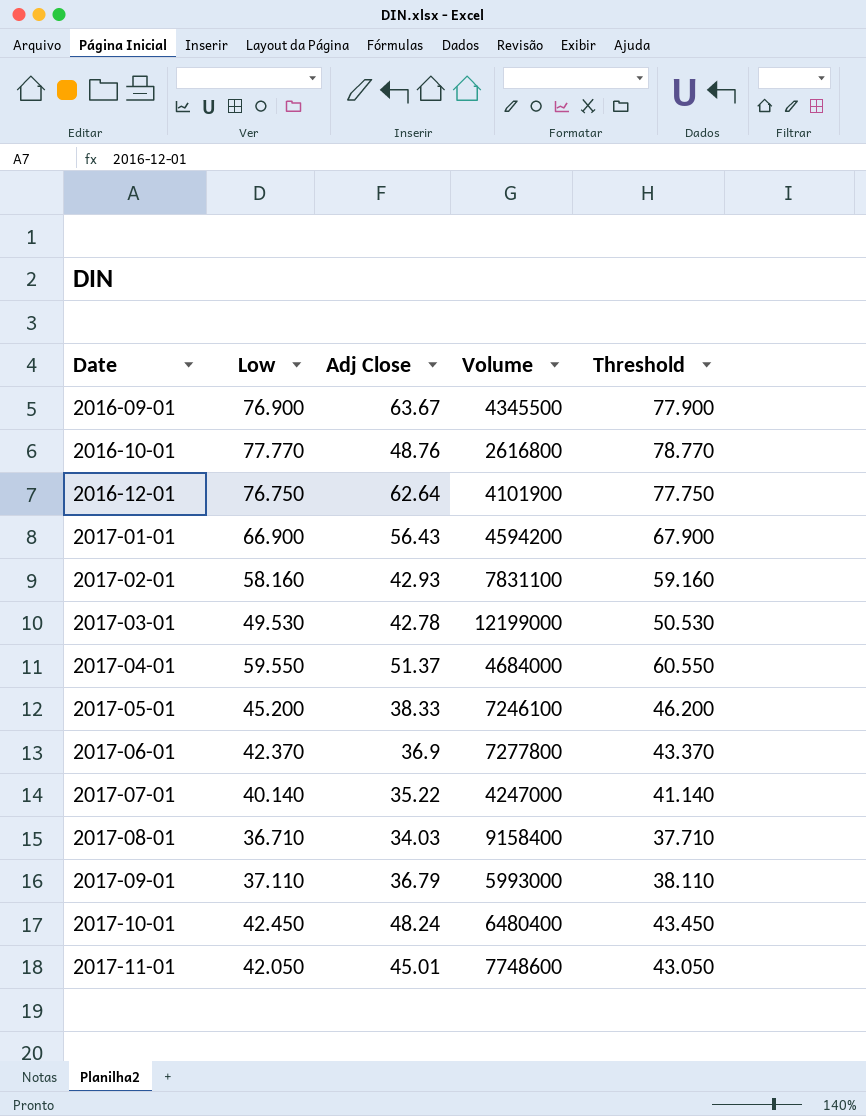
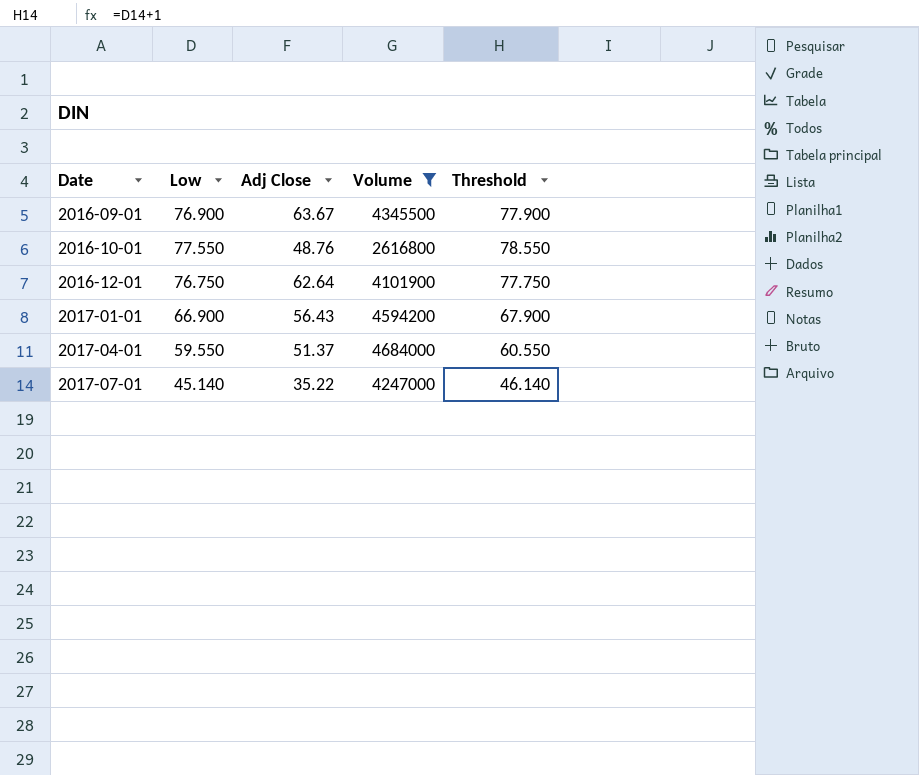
filter: none -> Volume <= 4684000
2016-10-01 | Low: 77.770 -> 77.550
2016-10-01 | Threshold: 78.770 -> 78.550
2017-07-01 | Low: 40.140 -> 45.140
2017-07-01 | Threshold: 41.140 -> 46.140

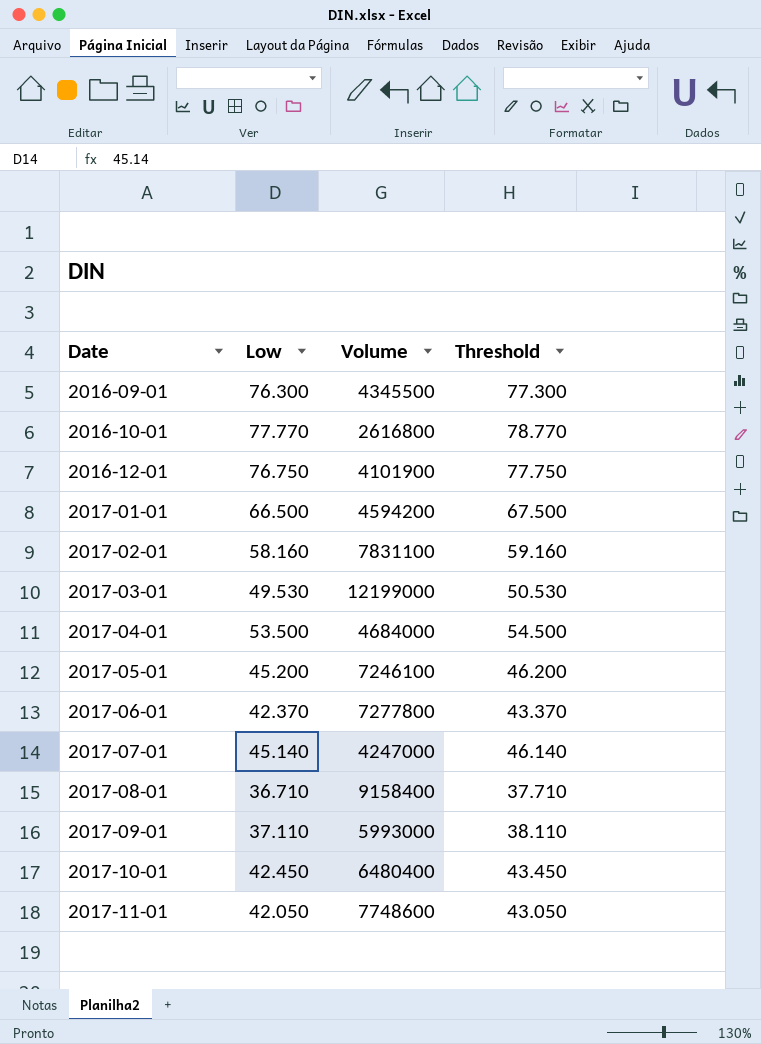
filter: Volume <= 4684000 -> none
column Adj Close | position: 3 -> none
2016-09-01 | Low: 76.900 -> 76.300
2016-09-01 | Threshold: 77.900 -> 77.300
2016-10-01 | Low: 77.550 -> 77.770
2016-10-01 | Threshold: 78.550 -> 78.770
2017-01-01 | Low: 66.900 -> 66.500
2017-01-01 | Threshold: 67.900 -> 67.500
2017-04-01 | Low: 59.550 -> 53.500
2017-04-01 | Threshold: 60.550 -> 54.500

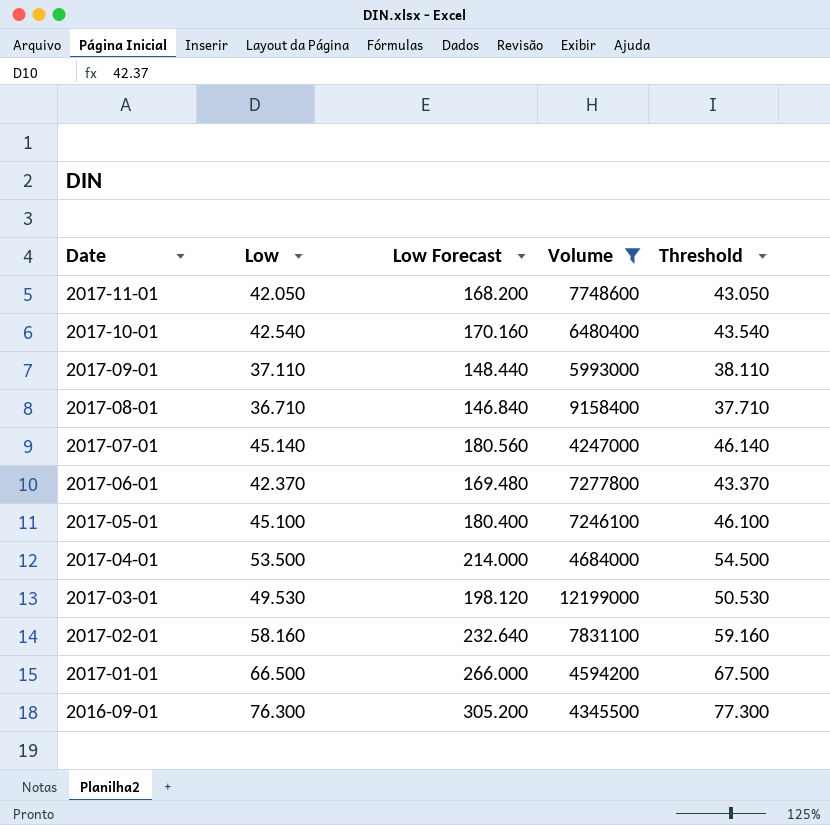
filter: none -> Volume >= 4247000
row order: Date ascending -> Date descending
column Low Forecast | formula: none -> [Low] * 4
2017-10-01 | Low: 42.450 -> 42.540
2017-10-01 | Threshold: 43.450 -> 43.540
2017-05-01 | Low: 45.200 -> 45.100
2017-05-01 | Threshold: 46.200 -> 46.100

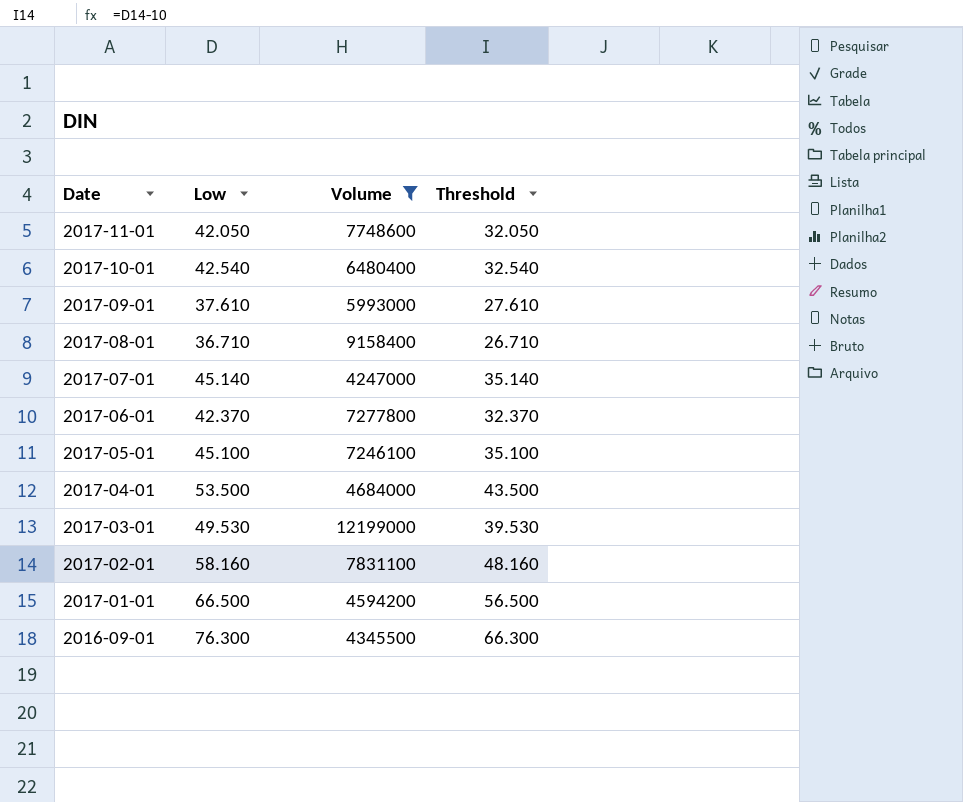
column Low Forecast | formula: [Low] * 4 -> none
column Threshold | formula: [Low] + 1 -> [Low] - 10
2017-09-01 | Low: 37.110 -> 37.610

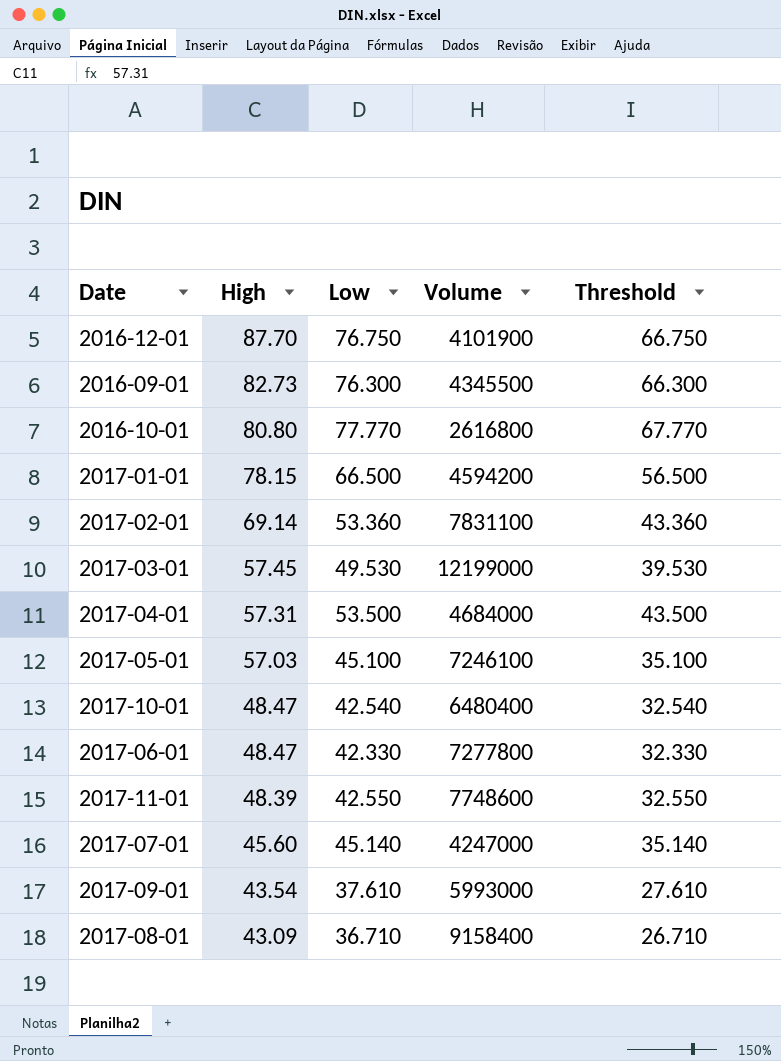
filter: Volume >= 4247000 -> none
row order: Date descending -> High descending
column High | position: none -> 2
2017-02-01 | Low: 58.160 -> 53.360
2017-02-01 | Threshold: 48.160 -> 43.360
2017-06-01 | Low: 42.370 -> 42.330
2017-06-01 | Threshold: 32.370 -> 32.330
2017-11-01 | Low: 42.050 -> 42.550
2017-11-01 | Threshold: 32.050 -> 32.550

